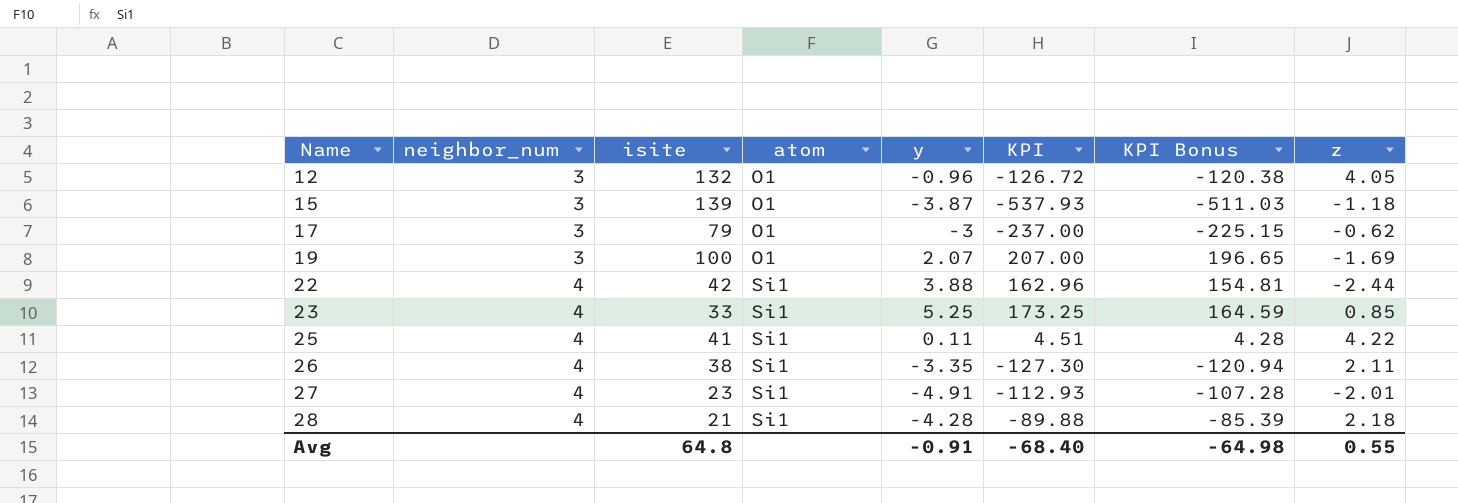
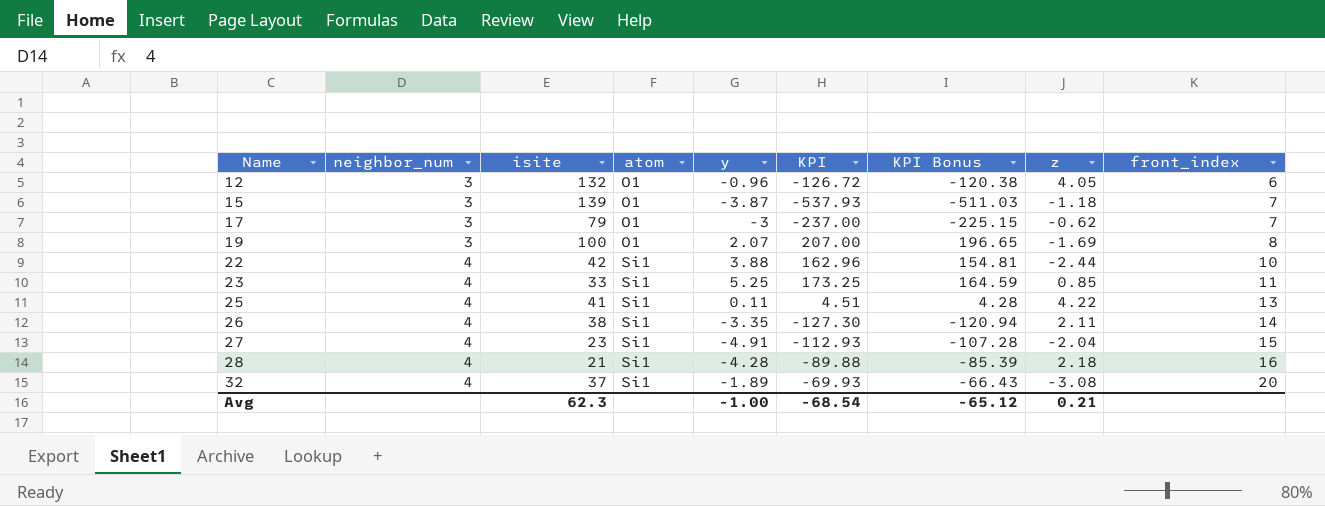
column front_index | position: none -> 9
27 | z: -2.01 -> -2.04
row 32: none -> 4 | 37 | Si1 | -1.89 | -69.93 | -66.43 | -3.08 | 20
Avg | isite: 64.8 -> 62.3
Avg | y: -0.91 -> -1.00
Avg | KPI: -68.40 -> -68.54
Avg | KPI Bonus: -64.98 -> -65.12
Avg | z: 0.55 -> 0.21

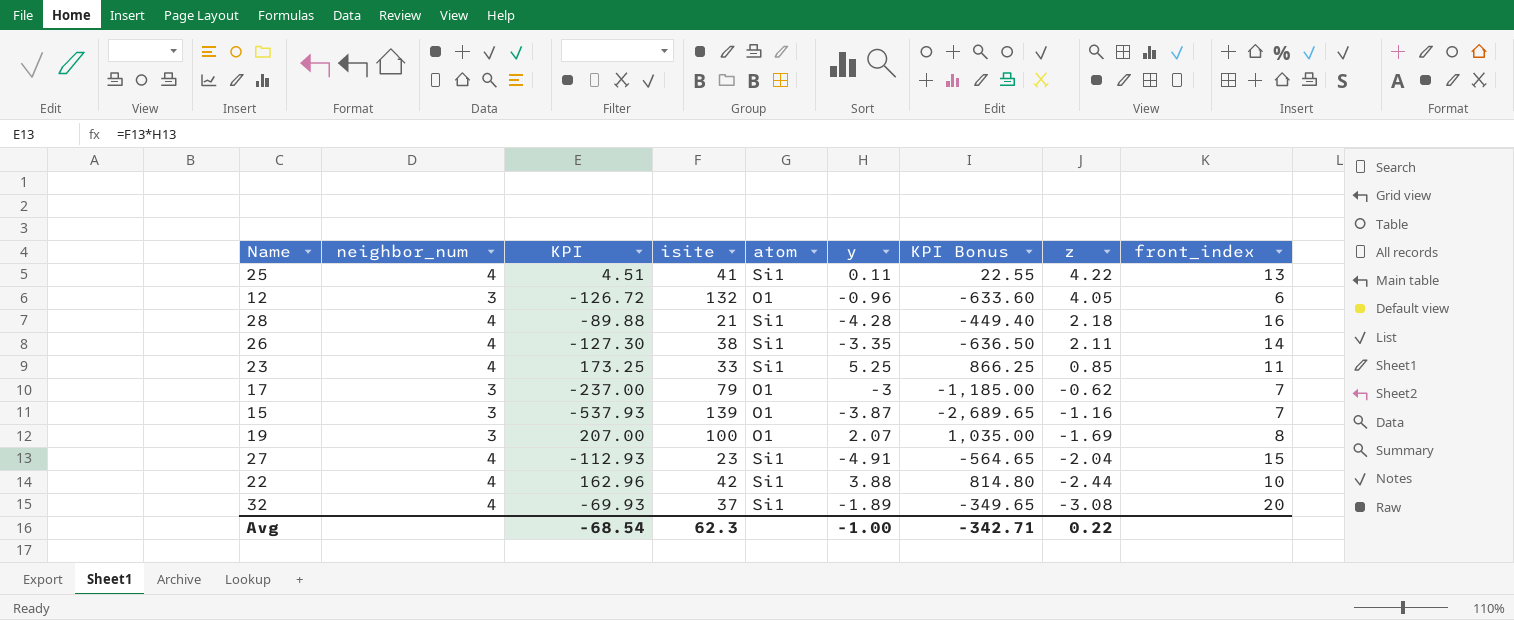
row order: Name ascending -> z descending
column KPI | position: 6 -> 3
column KPI Bonus | formula: [KPI] * 0.95 -> [KPI] * 5
15 | z: -1.18 -> -1.16
Avg | KPI Bonus: -65.12 -> -342.71
Avg | z: 0.21 -> 0.22

